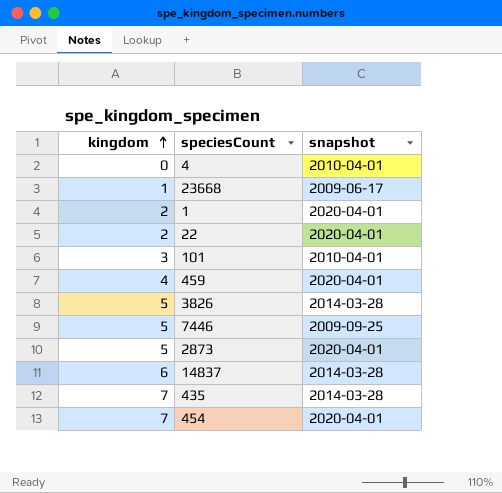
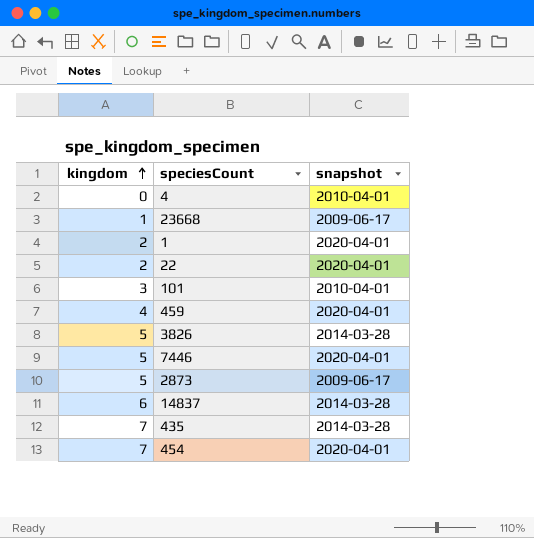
7446 | snapshot: 2009-09-25 -> 2020-04-01
2873 | snapshot: 2020-04-01 -> 2009-06-17

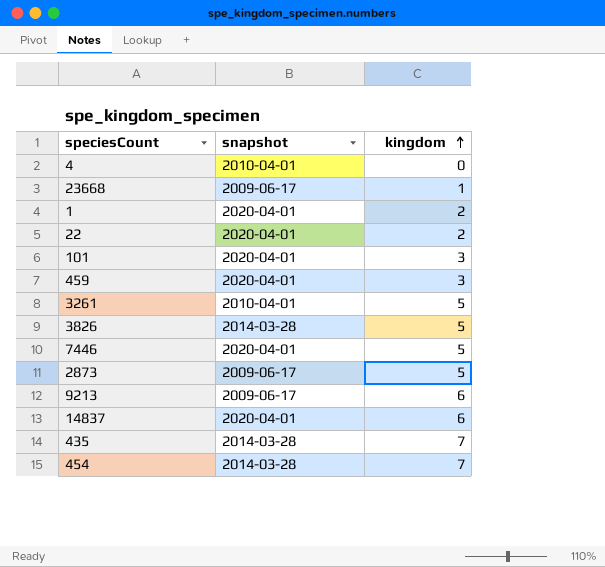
column kingdom | position: 1 -> 3
101 | snapshot: 2010-04-01 -> 2020-04-01
459 | kingdom: 4 -> 3
row 3261: none -> 2010-04-01 | 5
row 9213: none -> 2009-06-17 | 6
14837 | snapshot: 2014-03-28 -> 2020-04-01
454 | snapshot: 2020-04-01 -> 2014-03-28

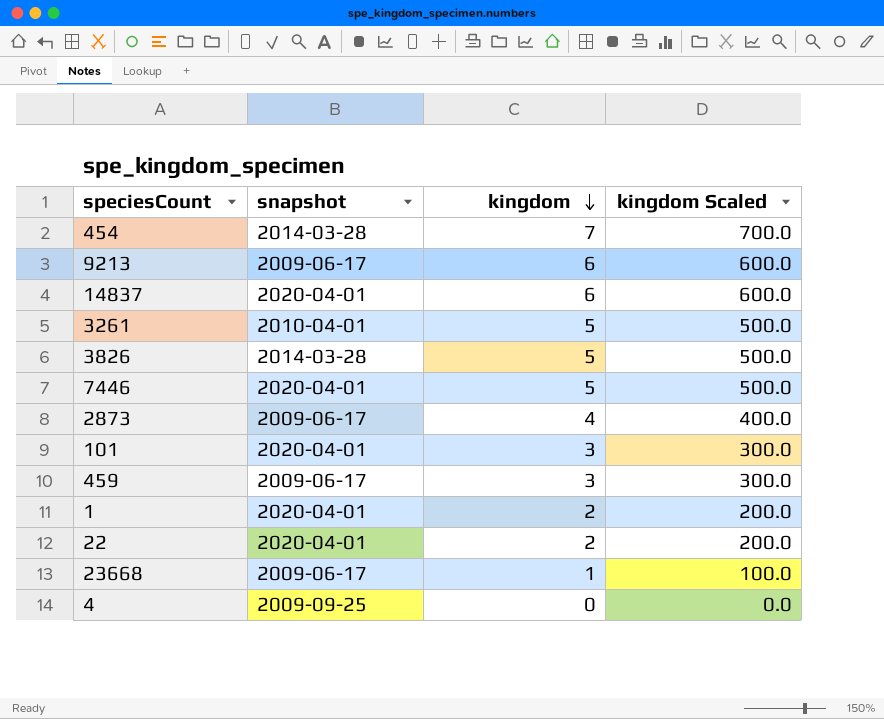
row order: kingdom ascending -> kingdom descending
column kingdom Scaled | formula: none -> [kingdom] * 100
row 435: 2014-03-28 | 7 -> none
2873 | kingdom: 5 -> 4
459 | snapshot: 2020-04-01 -> 2009-06-17
4 | snapshot: 2010-04-01 -> 2009-09-25

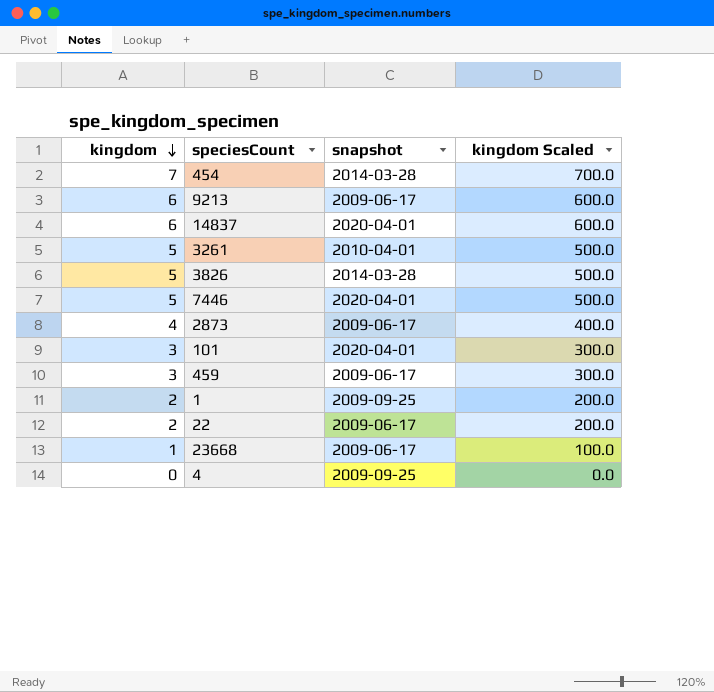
column kingdom | position: 3 -> 1
1 | snapshot: 2020-04-01 -> 2009-09-25
22 | snapshot: 2020-04-01 -> 2009-06-17

